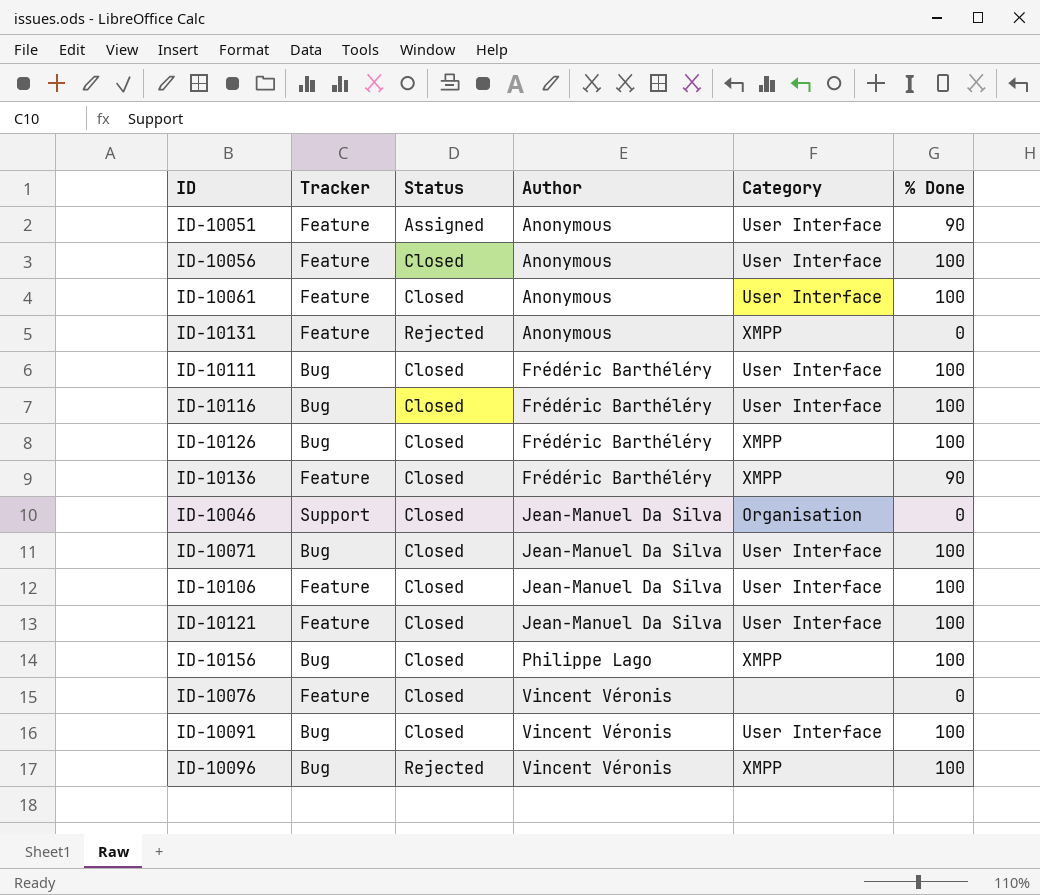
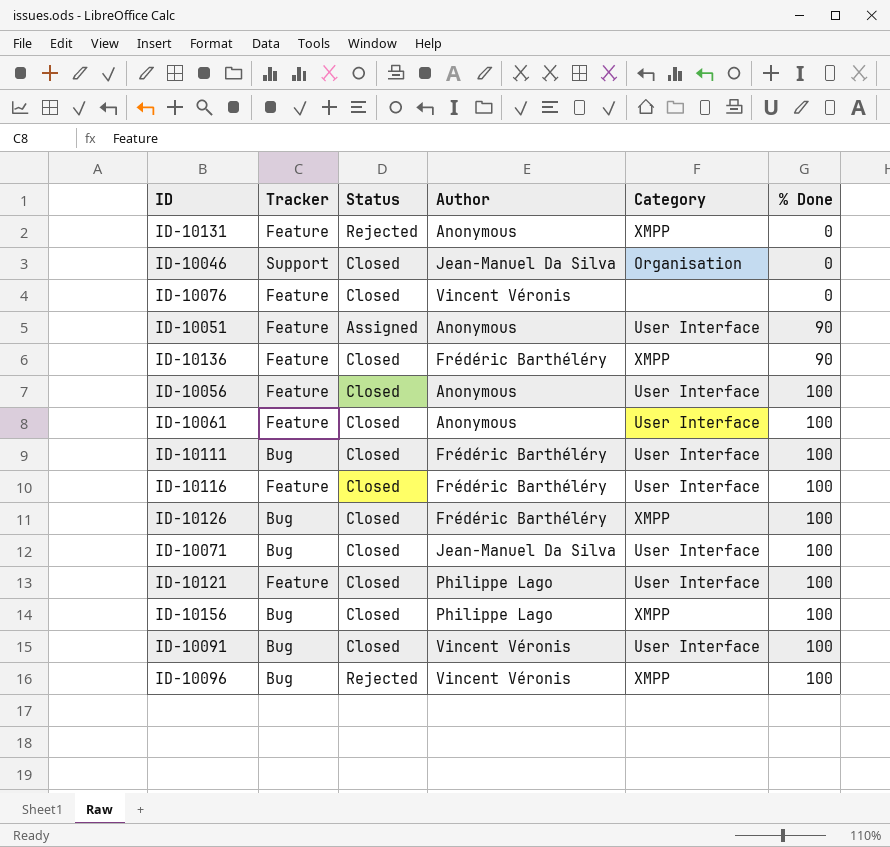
row order: Author ascending -> % Done ascending
row ID-10106: Feature | Closed | Jean-Manuel Da Silva | User Interface | 100 -> none
ID-10116 | Tracker: Bug -> Feature
ID-10121 | Author: Jean-Manuel Da Silva -> Philippe Lago

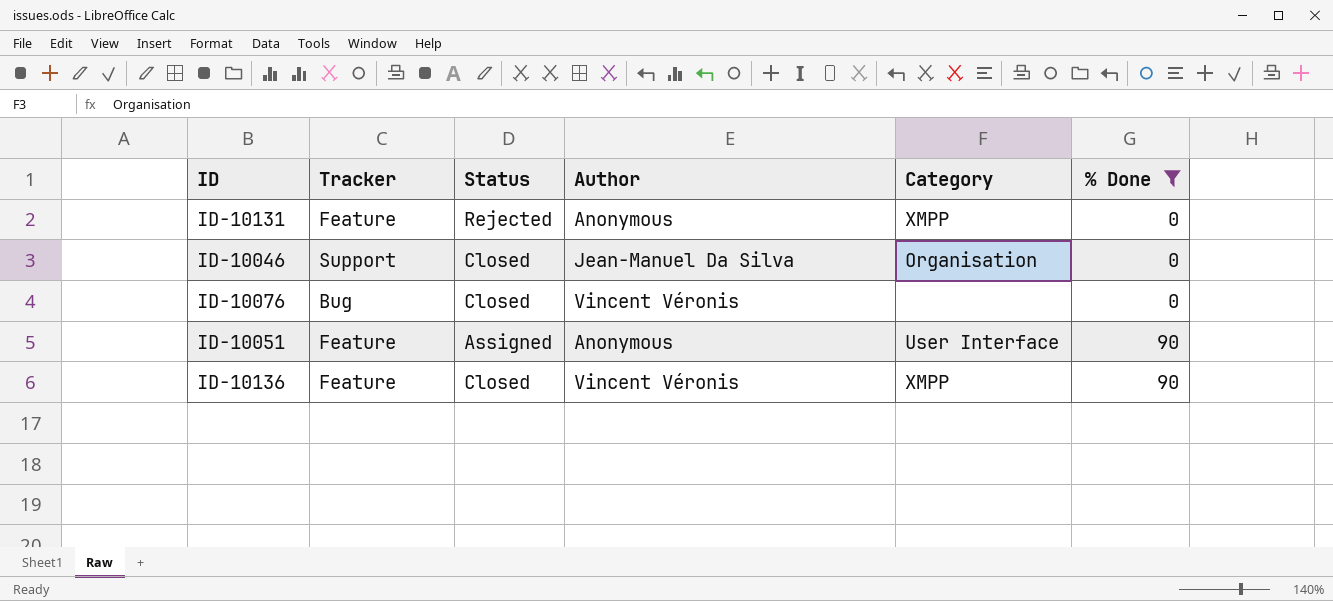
filter: none -> % Done != 100
ID-10076 | Tracker: Feature -> Bug
ID-10136 | Author: Frédéric Barthéléry -> Vincent Véronis

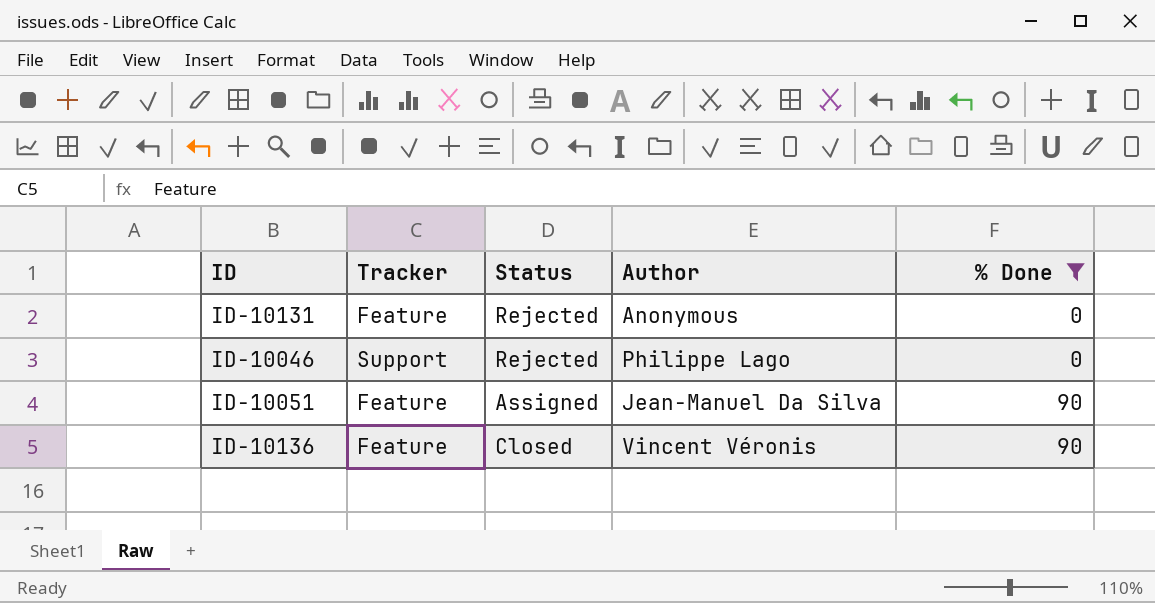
column Category | position: 5 -> none
row ID-10076: Bug | Closed | Vincent Véronis | none | 0 -> none
ID-10046 | Status: Closed -> Rejected
ID-10046 | Author: Jean-Manuel Da Silva -> Philippe Lago
ID-10051 | Author: Anonymous -> Jean-Manuel Da Silva

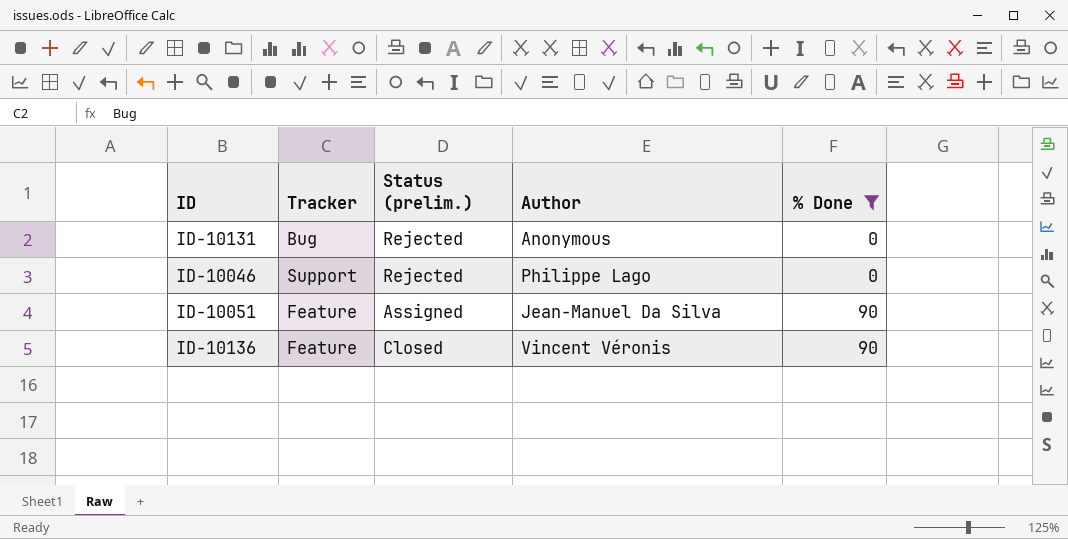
column name: Status -> Status (prelim.)
ID-10131 | Tracker: Feature -> Bug

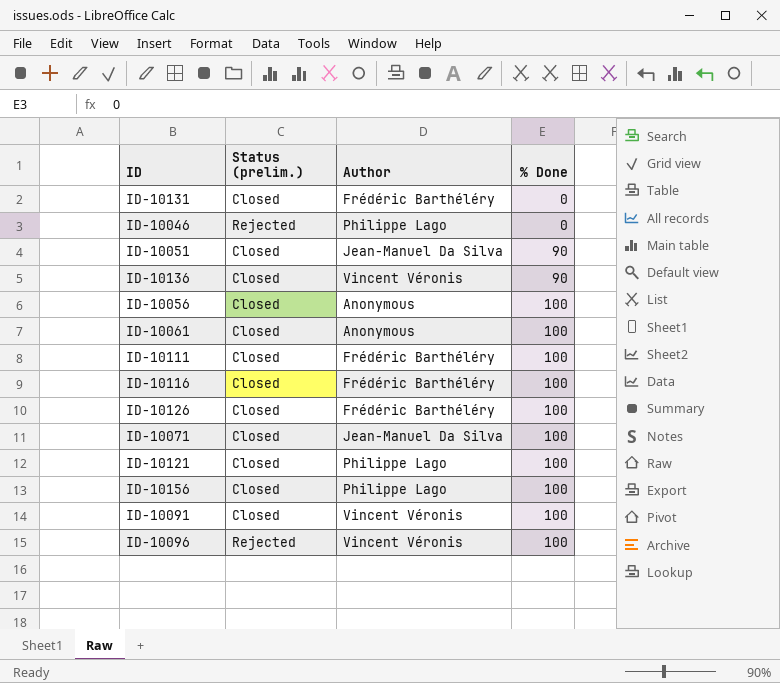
filter: % Done != 100 -> none
column Tracker | position: 2 -> none
ID-10131 | Status (prelim.): Rejected -> Closed
ID-10131 | Author: Anonymous -> Frédéric Barthéléry
ID-10051 | Status (prelim.): Assigned -> Closed

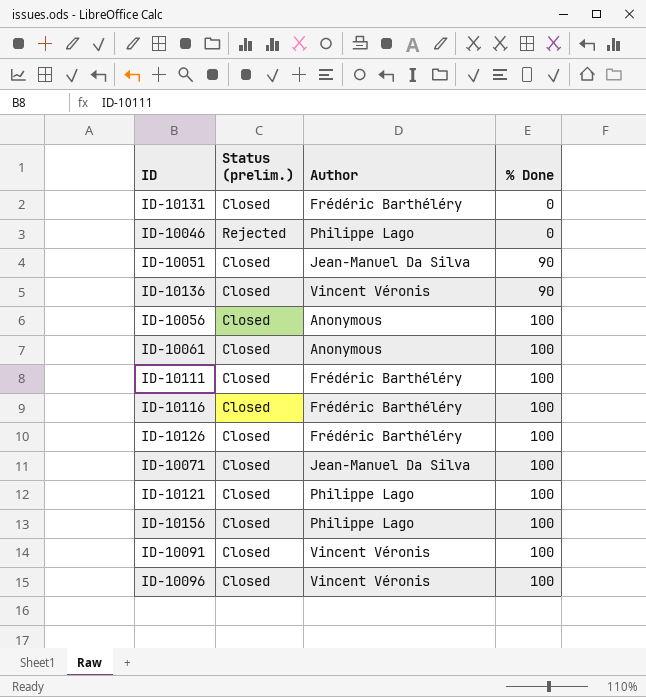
ID-10096 | Status (prelim.): Rejected -> Closed

